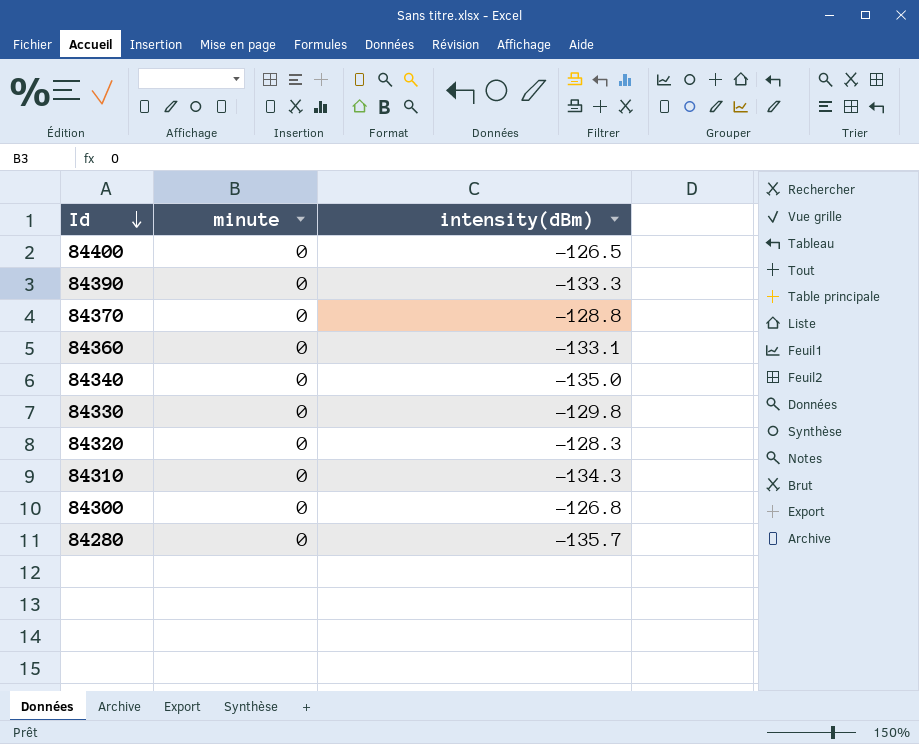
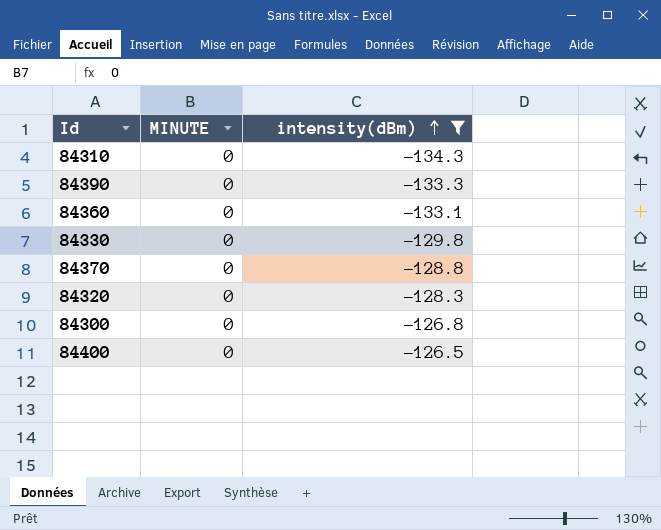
filter: none -> intensity(dBm) >= -134.3
row order: Id descending -> intensity(dBm) ascending
column name: minute -> MINUTE

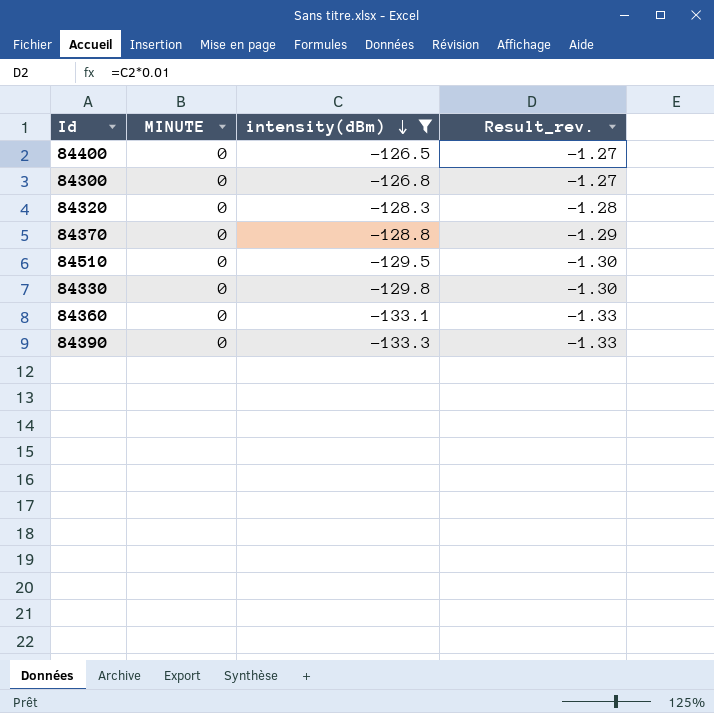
row order: intensity(dBm) ascending -> intensity(dBm) descending
column Result_rev. | formula: none -> [intensity(dBm)] * 0.01
row 84310: 0 | -134.3 -> none
row 84510: none -> 0 | -129.5 | -1.30

